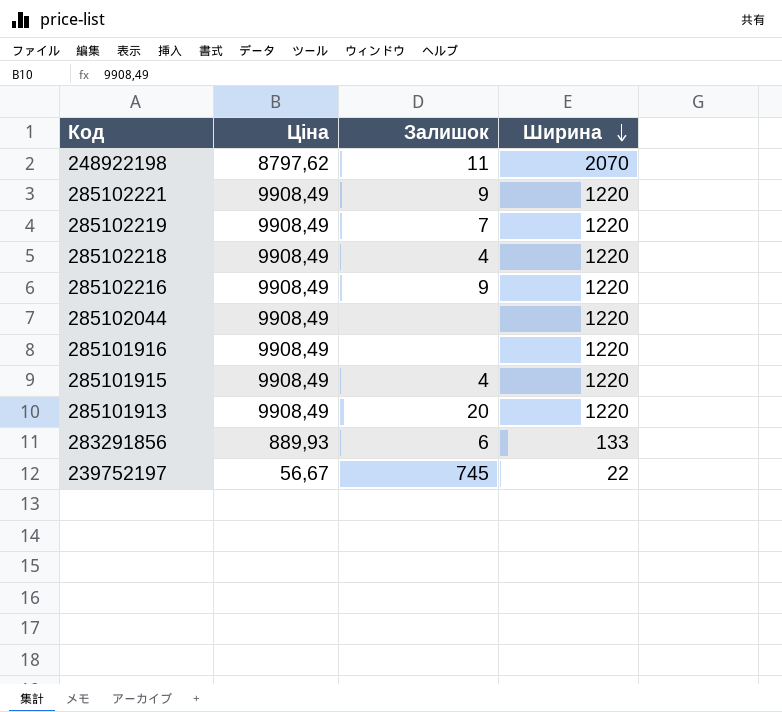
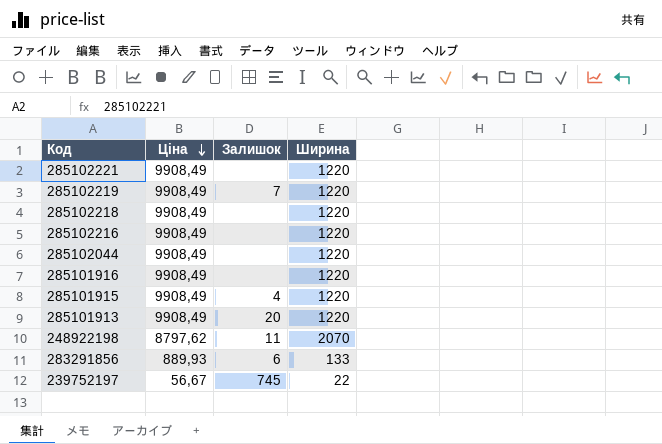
row order: Ширина descending -> Ціна descending
285102221 | Залишок: 9 -> none
285102218 | Залишок: 4 -> none
285102216 | Залишок: 9 -> none

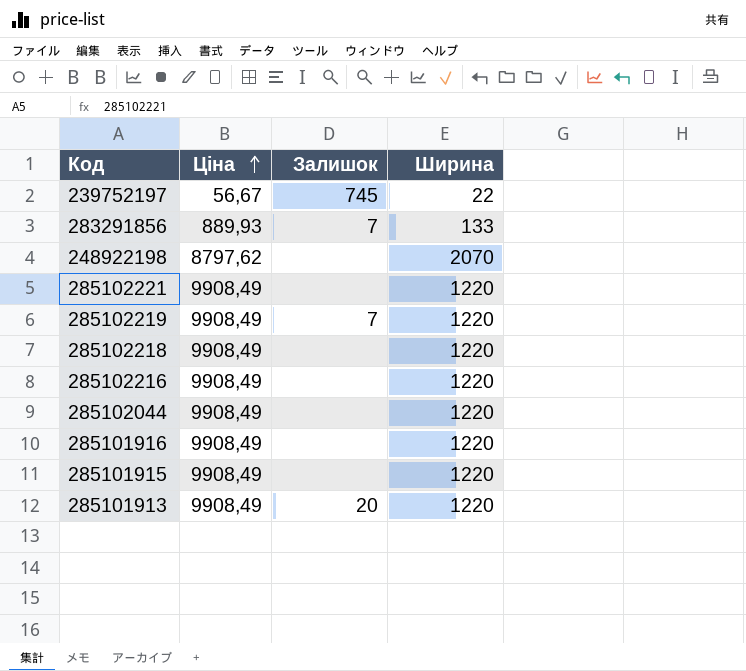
row order: Ціна descending -> Ціна ascending
283291856 | Залишок: 6 -> 7
248922198 | Залишок: 11 -> none
285101915 | Залишок: 4 -> none

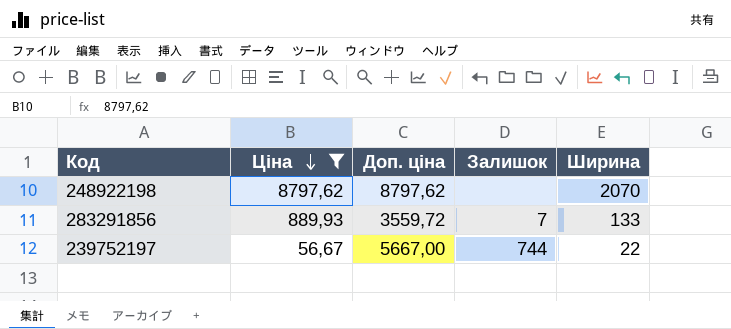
filter: none -> Ціна != 9908,49
row order: Ціна ascending -> Ціна descending
column Доп. ціна | position: none -> 3
239752197 | Залишок: 745 -> 744

